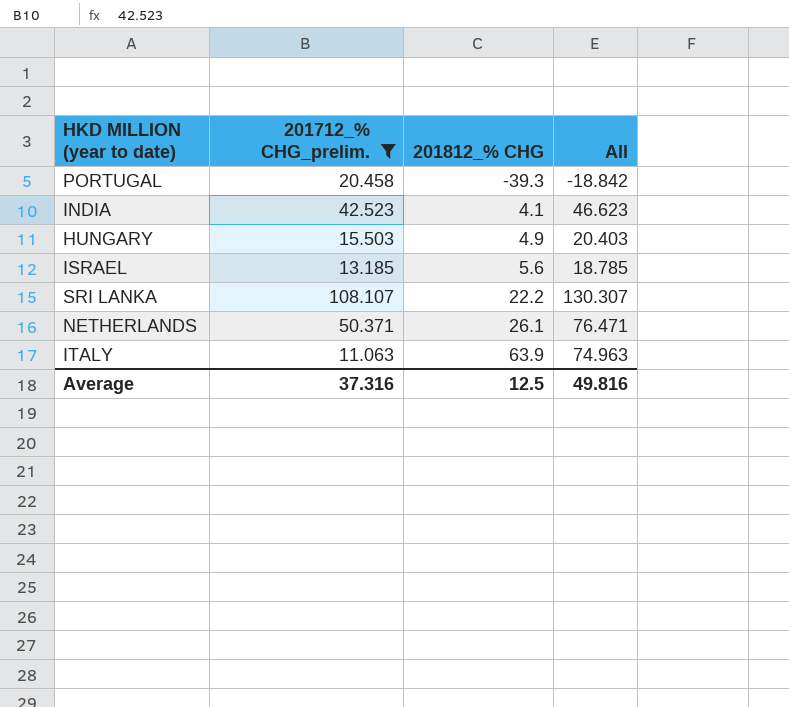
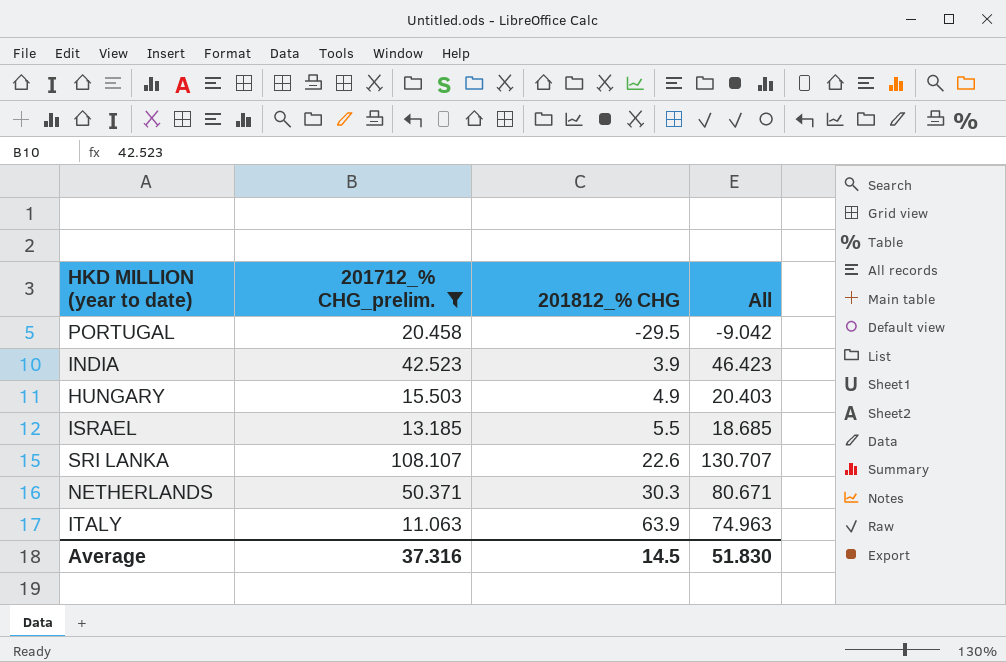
PORTUGAL | 201812_% CHG: -39.3 -> -29.5
PORTUGAL | All: -18.842 -> -9.042
INDIA | 201812_% CHG: 4.1 -> 3.9
INDIA | All: 46.623 -> 46.423
ISRAEL | 201812_% CHG: 5.6 -> 5.5
ISRAEL | All: 18.785 -> 18.685
SRI LANKA | 201812_% CHG: 22.2 -> 22.6
SRI LANKA | All: 130.307 -> 130.707
NETHERLANDS | 201812_% CHG: 26.1 -> 30.3
NETHERLANDS | All: 76.471 -> 80.671
Average | 201812_% CHG: 12.5 -> 14.5
Average | All: 49.816 -> 51.830

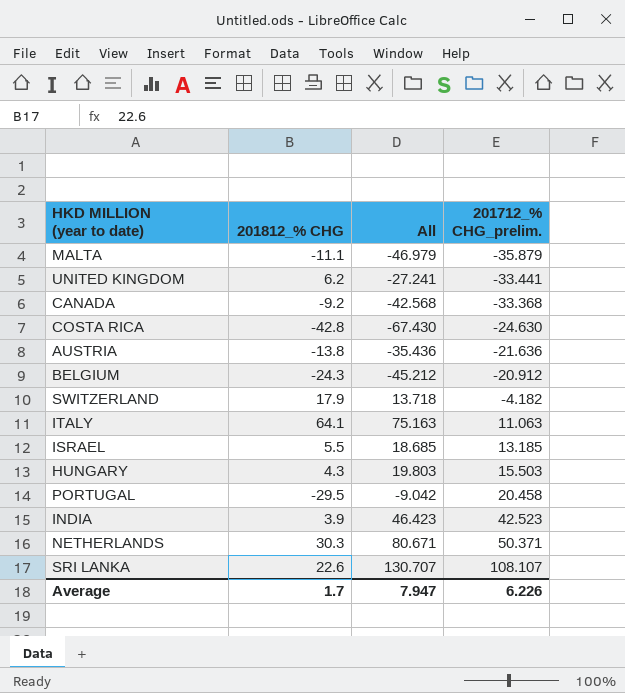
filter: 201712_% CHG_prelim. >= 11.063 -> none
row order: 201812_% CHG ascending -> 201712_% CHG_prelim. ascending
column 201712_% CHG_prelim. | position: 2 -> 4
ITALY | 201812_% CHG: 63.9 -> 64.1
ITALY | All: 74.963 -> 75.163
HUNGARY | 201812_% CHG: 4.9 -> 4.3
HUNGARY | All: 20.403 -> 19.803
Average | 201812_% CHG: 14.5 -> 1.7
Average | All: 51.830 -> 7.947
Average | 201712_% CHG_prelim.: 37.316 -> 6.226

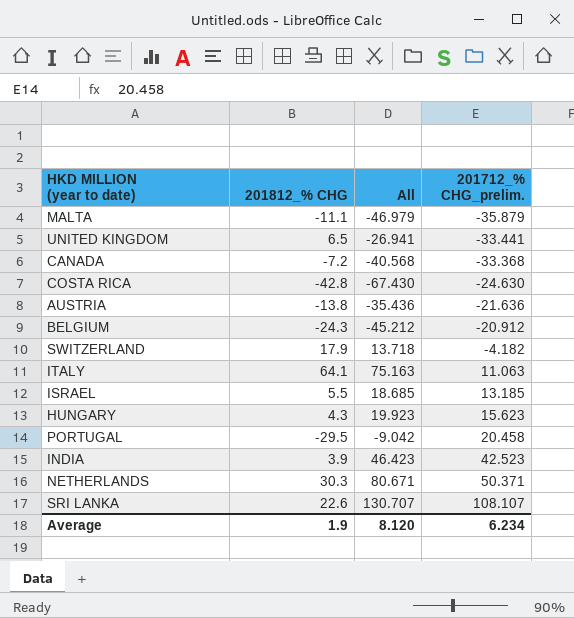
UNITED KINGDOM | 201812_% CHG: 6.2 -> 6.5
UNITED KINGDOM | All: -27.241 -> -26.941
CANADA | 201812_% CHG: -9.2 -> -7.2
CANADA | All: -42.568 -> -40.568
HUNGARY | All: 19.803 -> 19.923
HUNGARY | 201712_% CHG_prelim.: 15.503 -> 15.623
Average | 201812_% CHG: 1.7 -> 1.9
Average | All: 7.947 -> 8.120
Average | 201712_% CHG_prelim.: 6.226 -> 6.234

